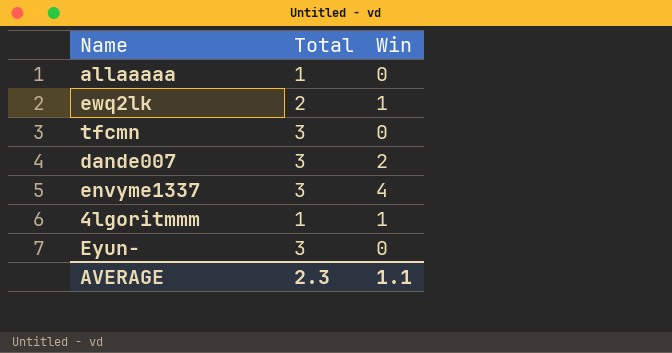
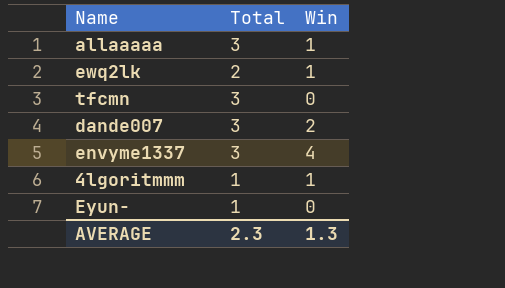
allaaaaa | Total: 1 -> 3
allaaaaa | Win: 0 -> 1
Eyun- | Total: 3 -> 1
AVERAGE | Win: 1.1 -> 1.3

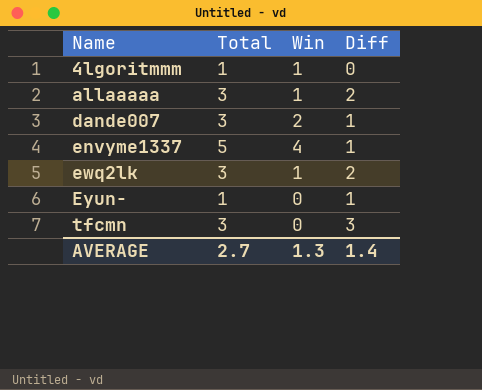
row order: none -> Name ascending
column Diff | formula: none -> [Total] - [Win]
envyme1337 | Total: 3 -> 5
ewq2lk | Total: 2 -> 3
AVERAGE | Total: 2.3 -> 2.7

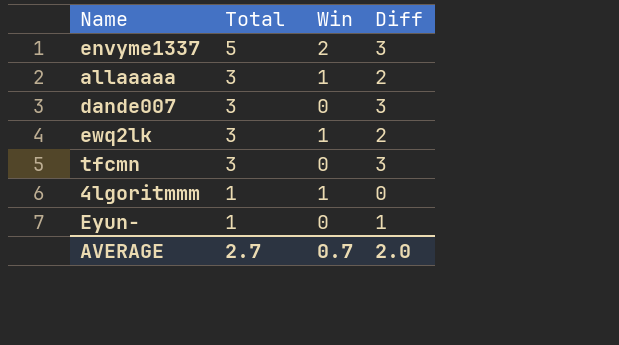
row order: Name ascending -> Total descending
envyme1337 | Win: 4 -> 2
envyme1337 | Diff: 1 -> 3
dande007 | Win: 2 -> 0
dande007 | Diff: 1 -> 3
AVERAGE | Win: 1.3 -> 0.7
AVERAGE | Diff: 1.4 -> 2.0

